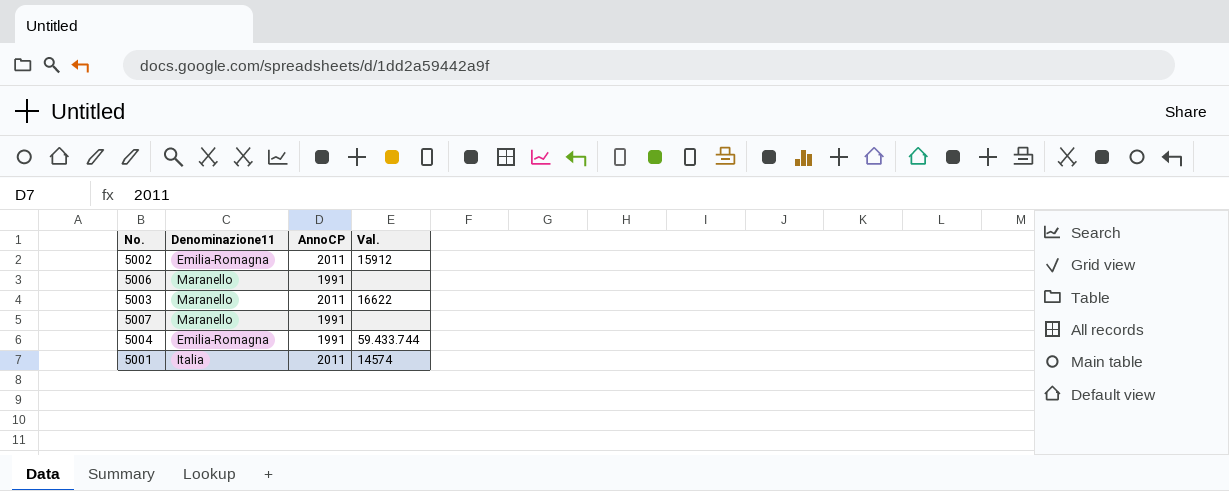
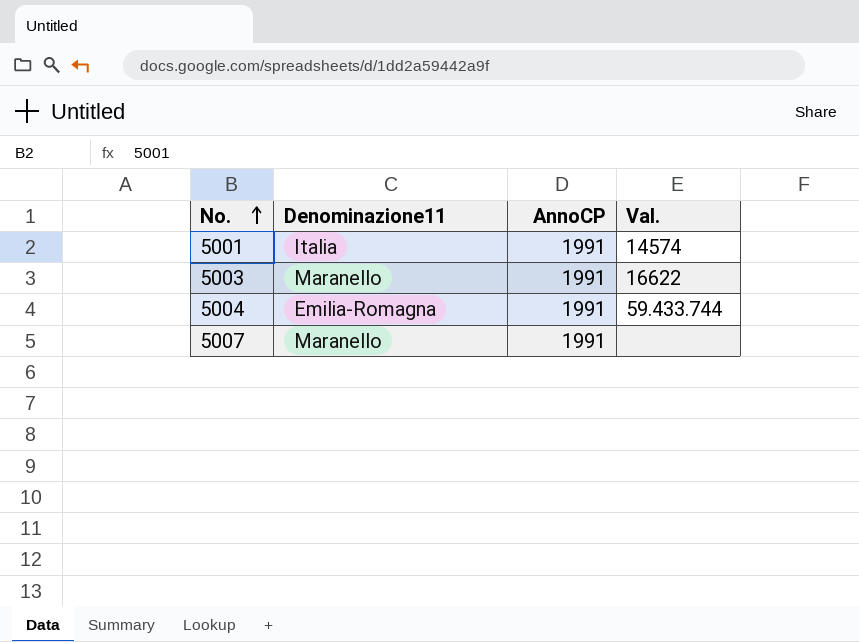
row order: none -> No. ascending
row 5002: Emilia-Romagna | 2011 | 15912 -> none
row 5006: Maranello | 1991 | none -> none
5001 | AnnoCP: 2011 -> 1991
5003 | AnnoCP: 2011 -> 1991

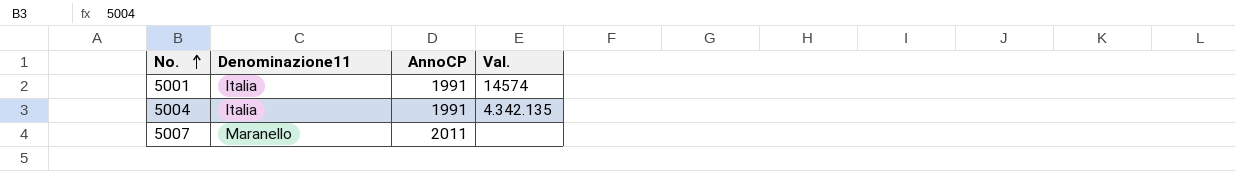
row 5003: Maranello | 1991 | 16622 -> none
5004 | Denominazione11: Emilia-Romagna -> Italia
5004 | Val.: 59.433.744 -> 4.342.135
5007 | AnnoCP: 1991 -> 2011

